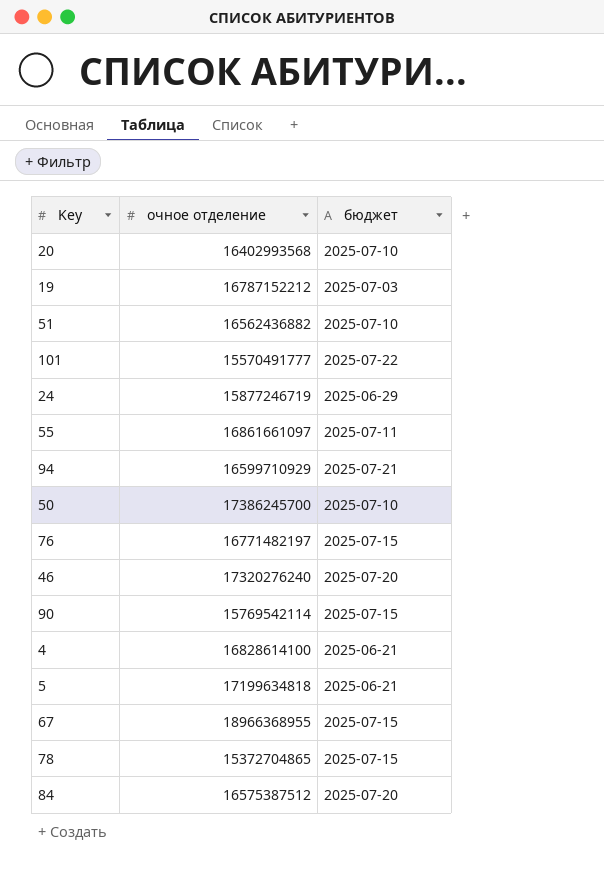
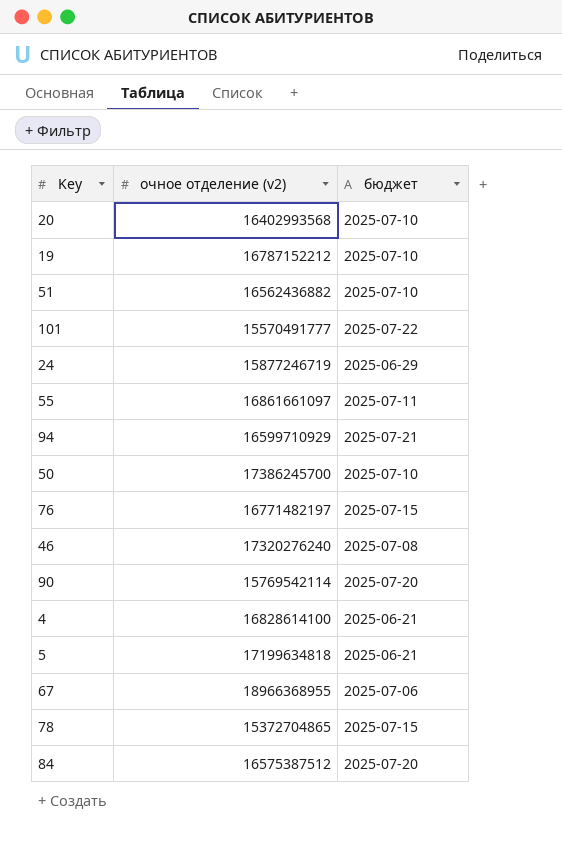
column name: очное отделение -> очное отделение (v2)
19 | бюджет: 2025-07-03 -> 2025-07-10
46 | бюджет: 2025-07-20 -> 2025-07-08
90 | бюджет: 2025-07-15 -> 2025-07-20
67 | бюджет: 2025-07-15 -> 2025-07-06

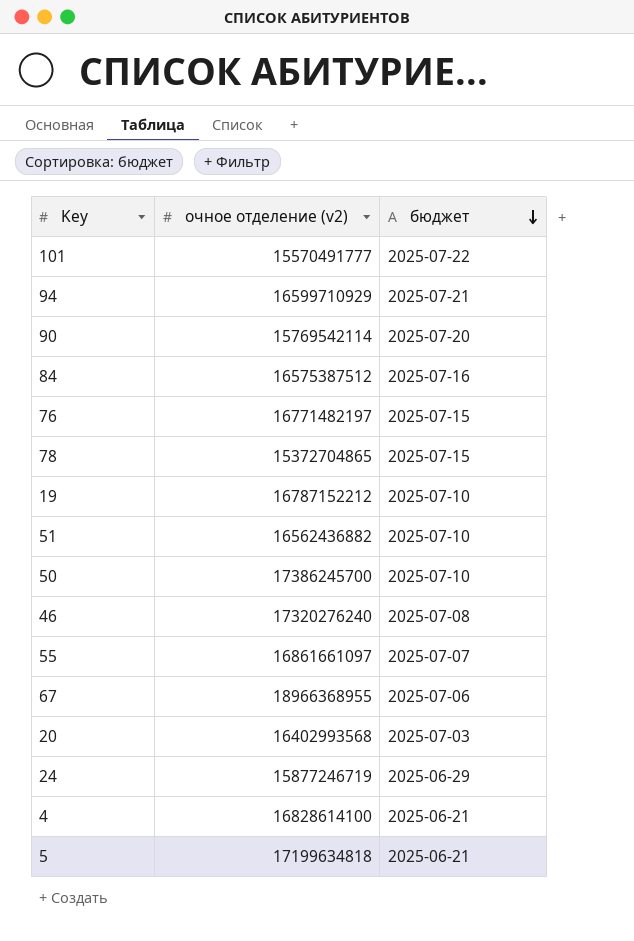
row order: none -> бюджет descending
84 | бюджет: 2025-07-20 -> 2025-07-16
55 | бюджет: 2025-07-11 -> 2025-07-07
20 | бюджет: 2025-07-10 -> 2025-07-03

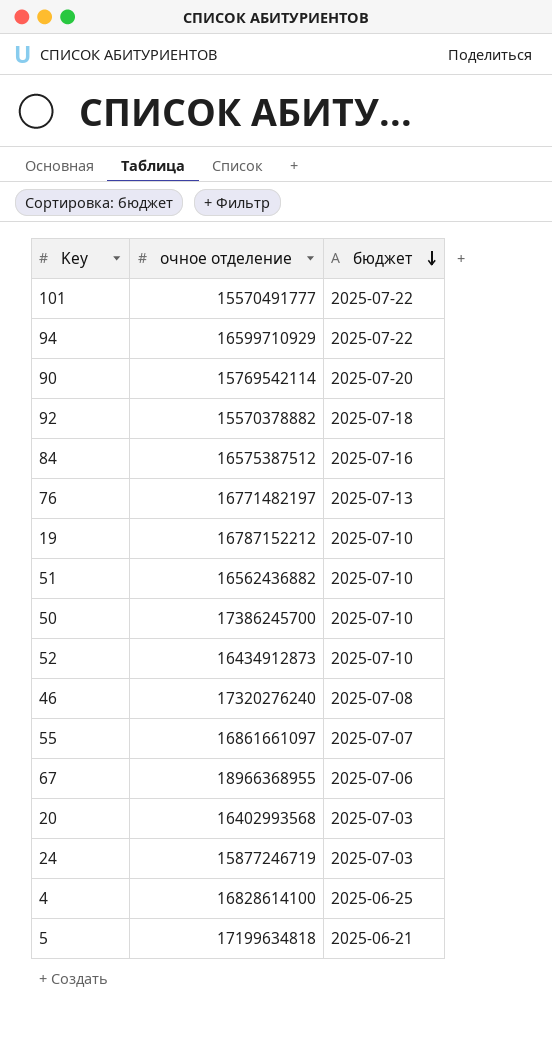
column name: очное отделение (v2) -> очное отделение
row 78: 15372704865 | 2025-07-15 -> none
94 | бюджет: 2025-07-21 -> 2025-07-22
row 92: none -> 15570378882 | 2025-07-18
76 | бюджет: 2025-07-15 -> 2025-07-13
row 52: none -> 16434912873 | 2025-07-10
24 | бюджет: 2025-06-29 -> 2025-07-03
4 | бюджет: 2025-06-21 -> 2025-06-25

